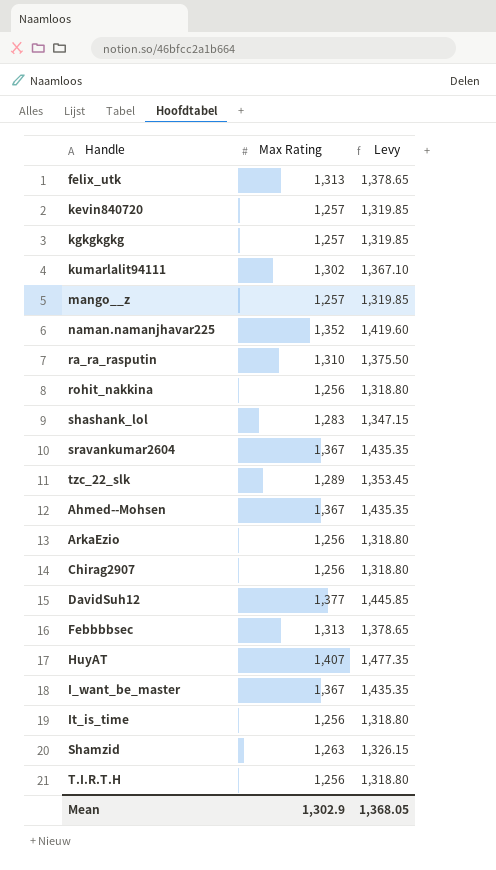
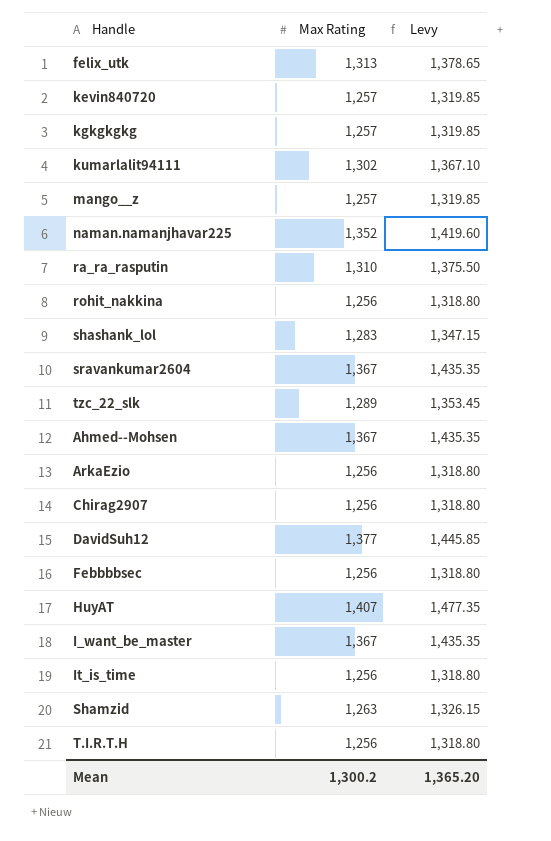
Febbbbsec | Max Rating: 1,313 -> 1,256
Febbbbsec | Levy: 1,378.65 -> 1,318.80
Mean | Max Rating: 1,302.9 -> 1,300.2
Mean | Levy: 1,368.05 -> 1,365.20

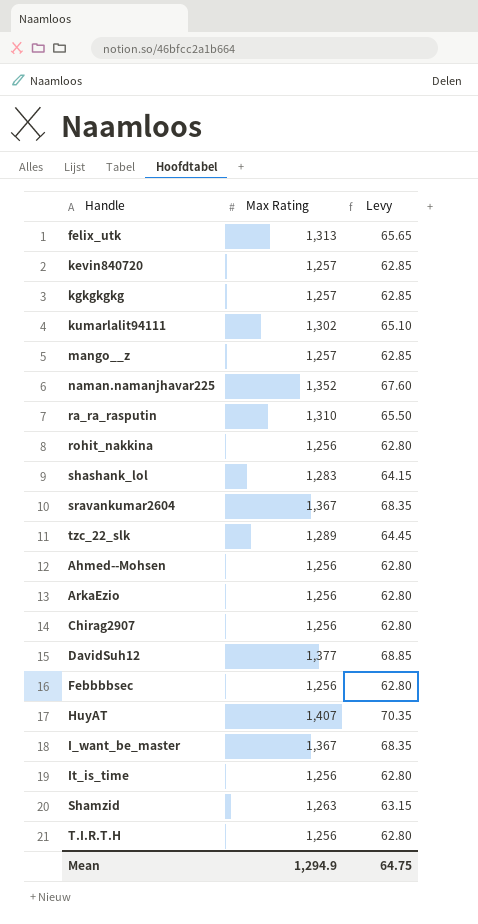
column Levy | formula: [Max Rating] * 1.05 -> [Max Rating] * 0.05
Ahmed--Mohsen | Max Rating: 1,367 -> 1,256
Mean | Max Rating: 1,300.2 -> 1,294.9
Mean | Levy: 1,365.20 -> 64.75

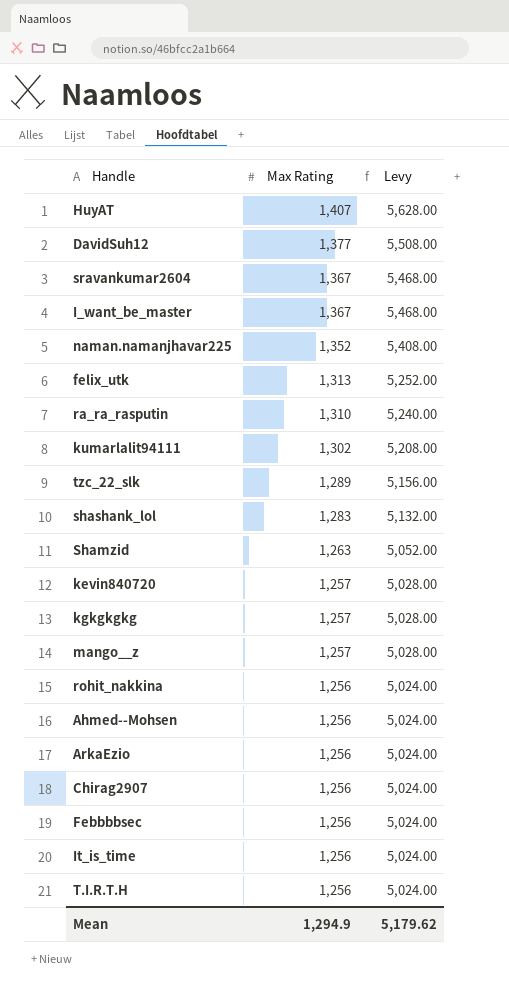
row order: none -> Max Rating descending
column Levy | formula: [Max Rating] * 0.05 -> [Max Rating] * 4
Mean | Levy: 64.75 -> 5,179.62

